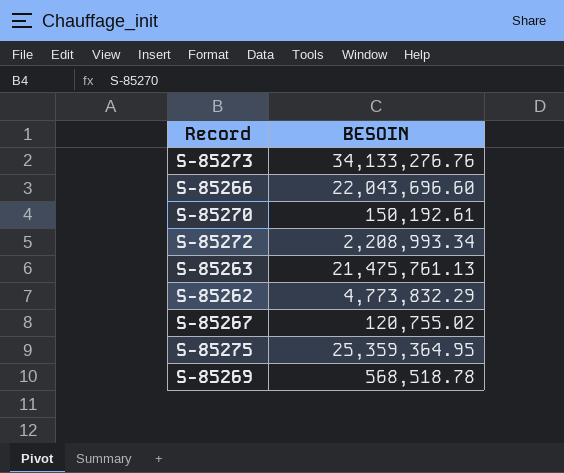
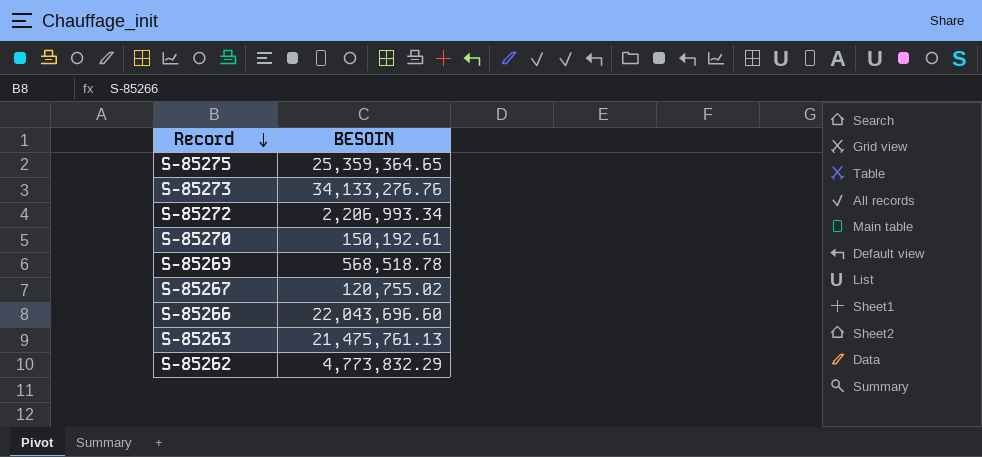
row order: none -> Record descending
S-85275 | BESOIN: 25,359,364.95 -> 25,359,364.65
S-85272 | BESOIN: 2,208,993.34 -> 2,206,993.34

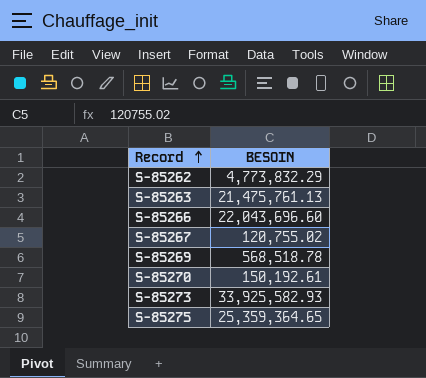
row order: Record descending -> Record ascending
row S-85272: 2,206,993.34 -> none
S-85273 | BESOIN: 34,133,276.76 -> 33,925,582.93

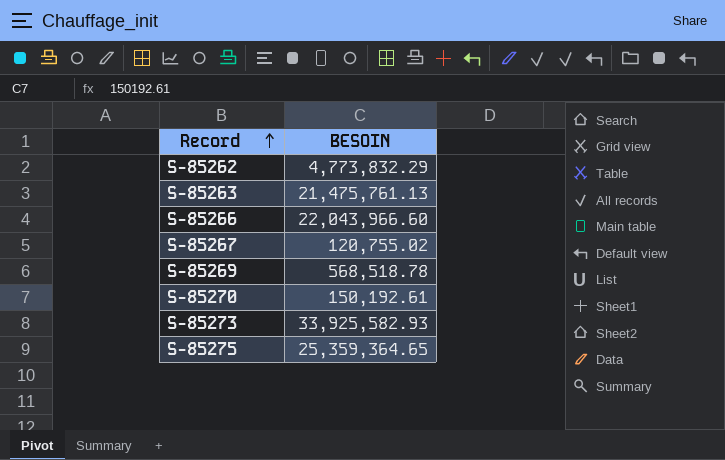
S-85266 | BESOIN: 22,043,696.60 -> 22,043,966.60

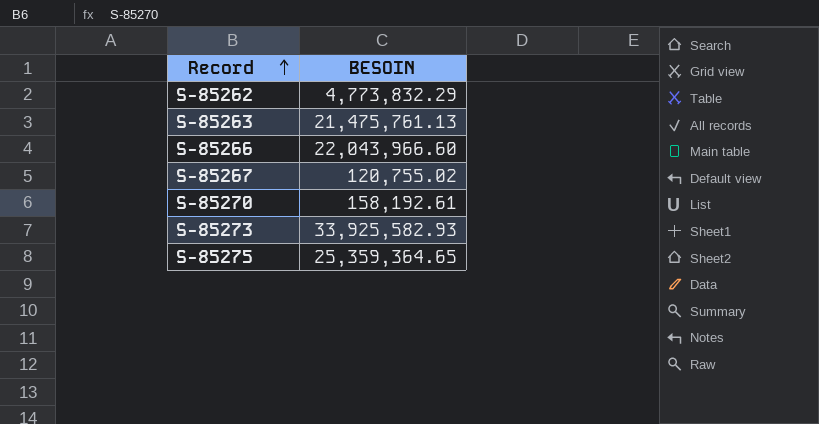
row S-85269: 568,518.78 -> none
S-85270 | BESOIN: 150,192.61 -> 158,192.61

